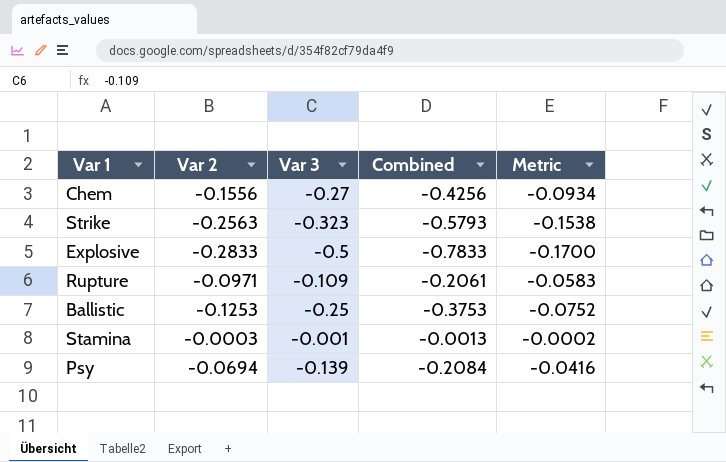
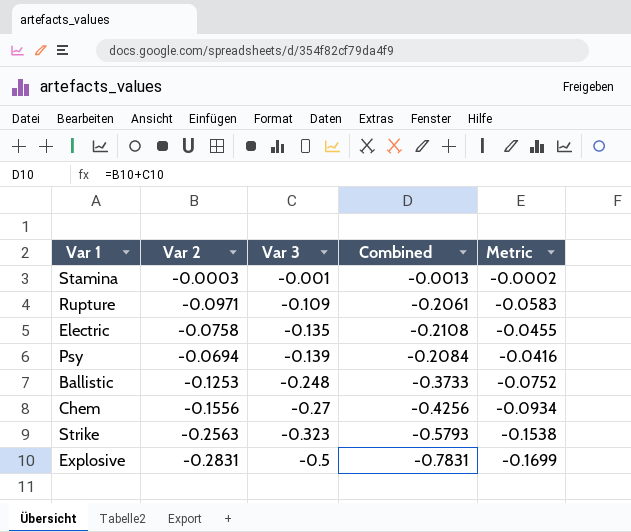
row order: none -> Var 3 descending
row Electric: none -> -0.0758 | -0.135 | -0.2108 | -0.0455
Ballistic | Var 3: -0.25 -> -0.248
Ballistic | Combined: -0.3753 -> -0.3733
Explosive | Var 2: -0.2833 -> -0.2831
Explosive | Combined: -0.7833 -> -0.7831
Explosive | Metric: -0.1700 -> -0.1699

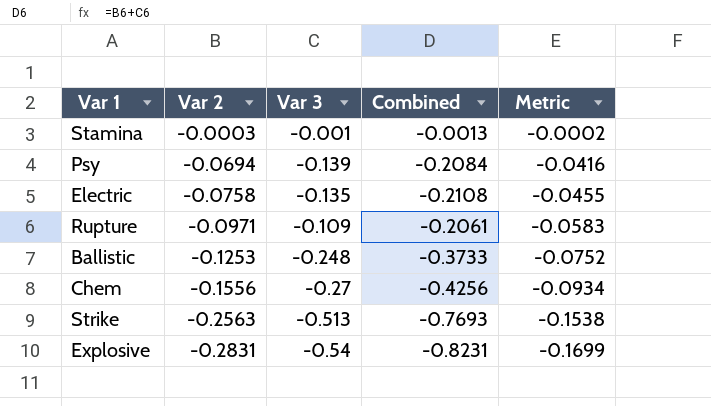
row order: Var 3 descending -> Var 2 descending
Strike | Var 3: -0.323 -> -0.513
Strike | Combined: -0.5793 -> -0.7693
Explosive | Var 3: -0.5 -> -0.54
Explosive | Combined: -0.7831 -> -0.8231

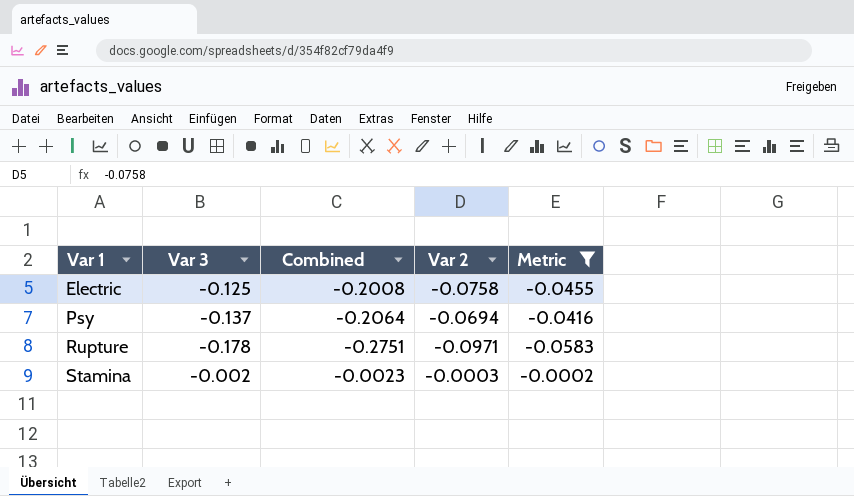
filter: none -> Metric >= -0.0583
row order: Var 2 descending -> Var 1 ascending
column Var 2 | position: 2 -> 4
Electric | Var 3: -0.135 -> -0.125
Electric | Combined: -0.2108 -> -0.2008
Psy | Var 3: -0.139 -> -0.137
Psy | Combined: -0.2084 -> -0.2064
Rupture | Var 3: -0.109 -> -0.178
Rupture | Combined: -0.2061 -> -0.2751
Stamina | Var 3: -0.001 -> -0.002
Stamina | Combined: -0.0013 -> -0.0023

